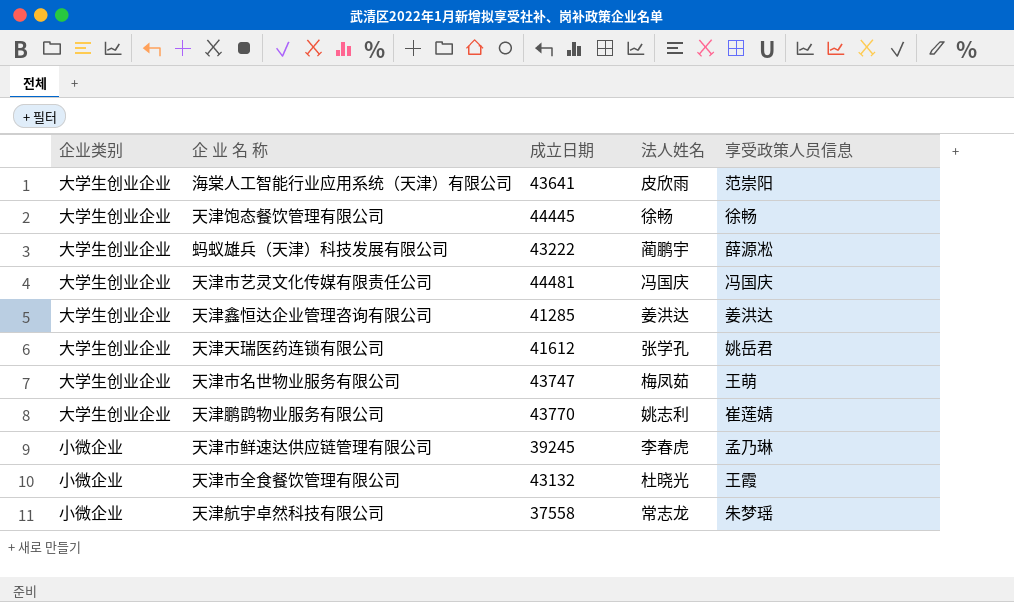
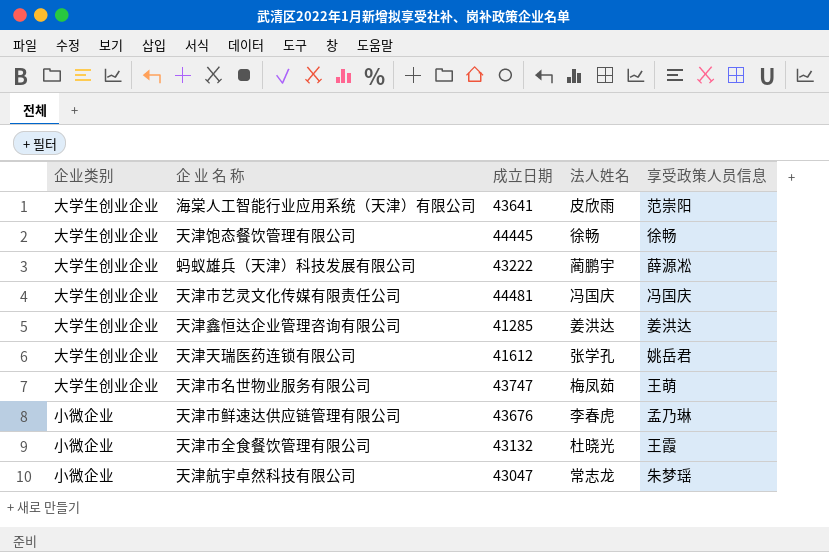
row 天津鹏鹍物业服务有限公司: 大学生创业企业 | 43770 | 姚志利 | 崔莲婧 -> none
天津市鲜速达供应链管理有限公司 | 成立日期: 39245 -> 43676
天津航宇卓然科技有限公司 | 成立日期: 37558 -> 43047

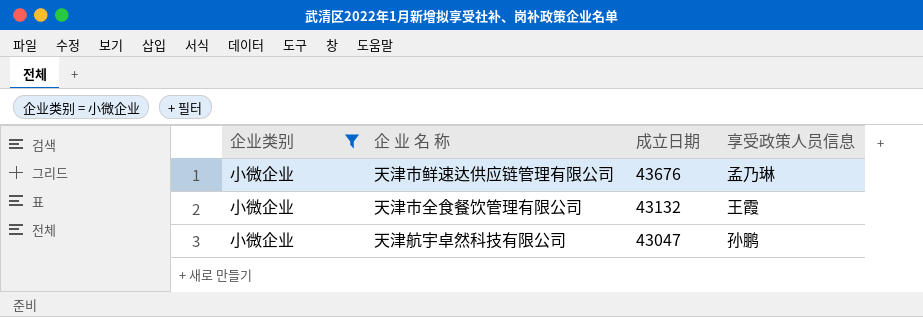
filter: none -> 企业类别 = 小微企业
column 法人姓名 | position: 4 -> none
天津航宇卓然科技有限公司 | 享受政策人员信息: 朱梦瑶 -> 孙鹏

